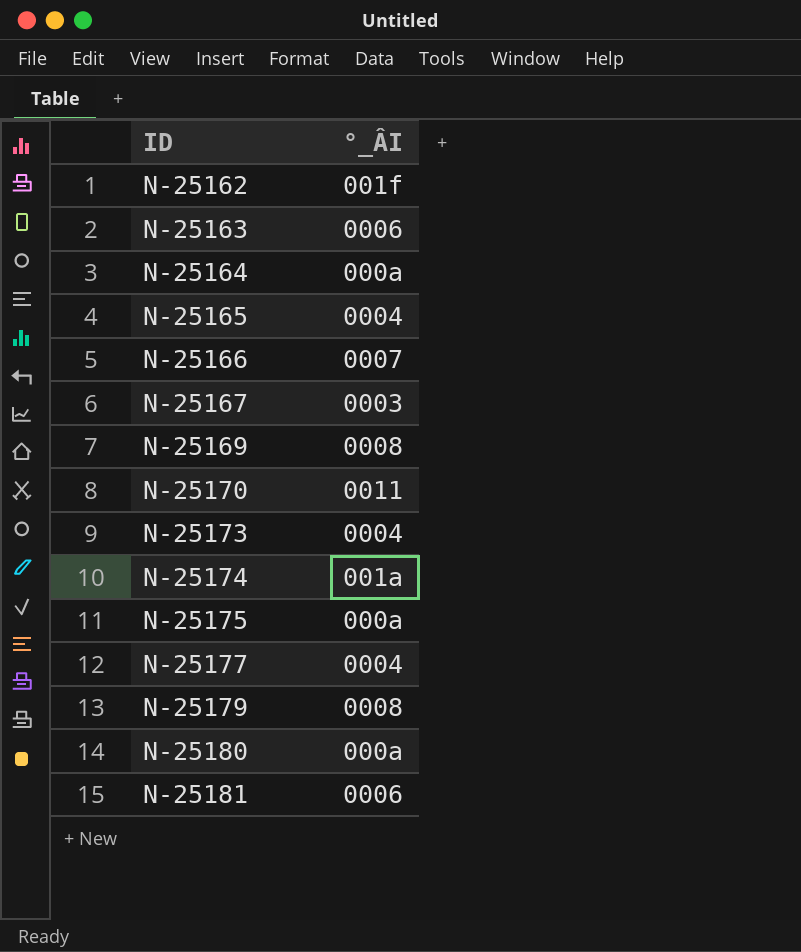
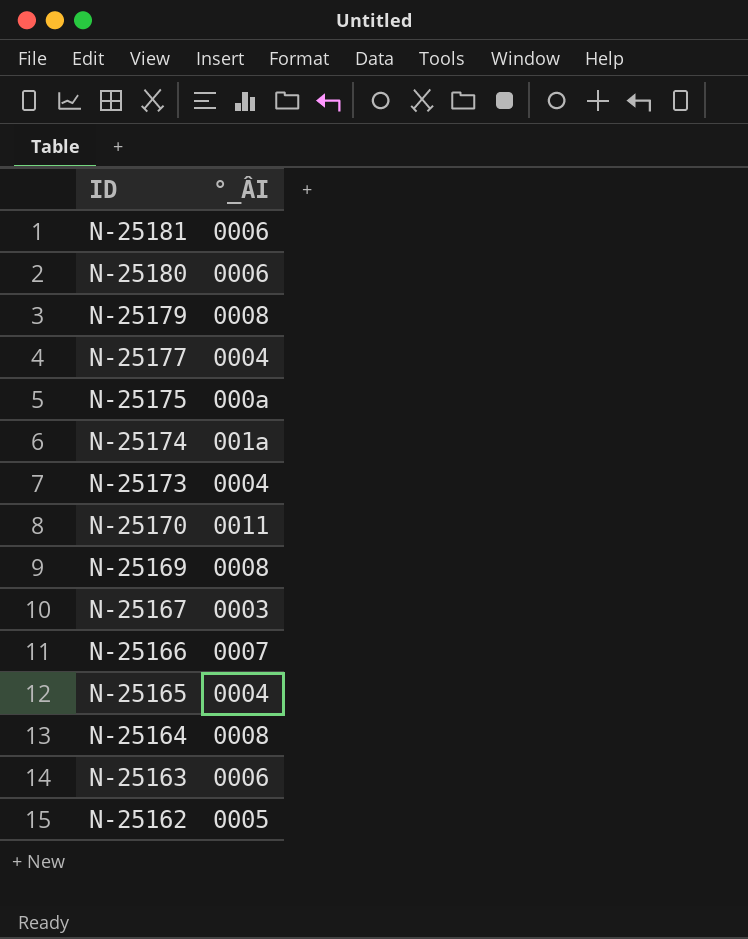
row order: ID ascending -> ID descending
N-25180 | °_ÂI: 000a -> 0006
N-25164 | °_ÂI: 000a -> 0008
N-25162 | °_ÂI: 001f -> 0005

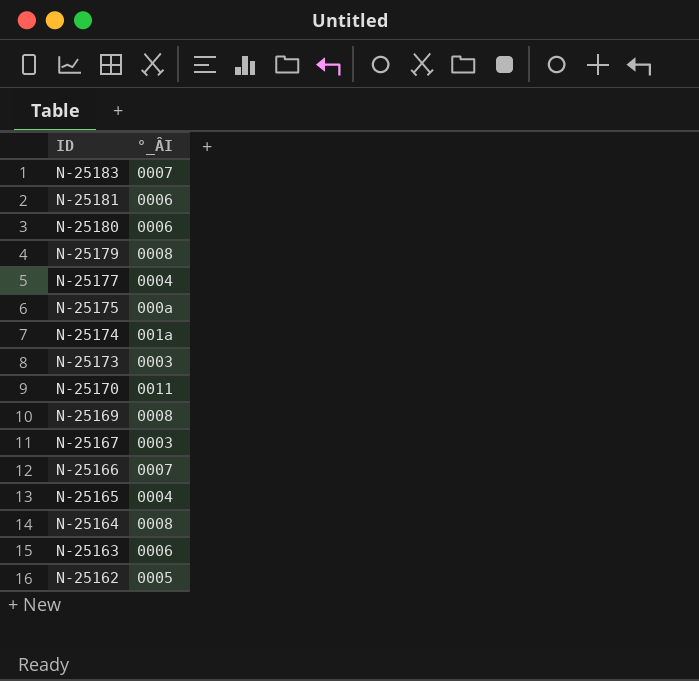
row N-25183: none -> 0007
N-25173 | °_ÂI: 0004 -> 0003

